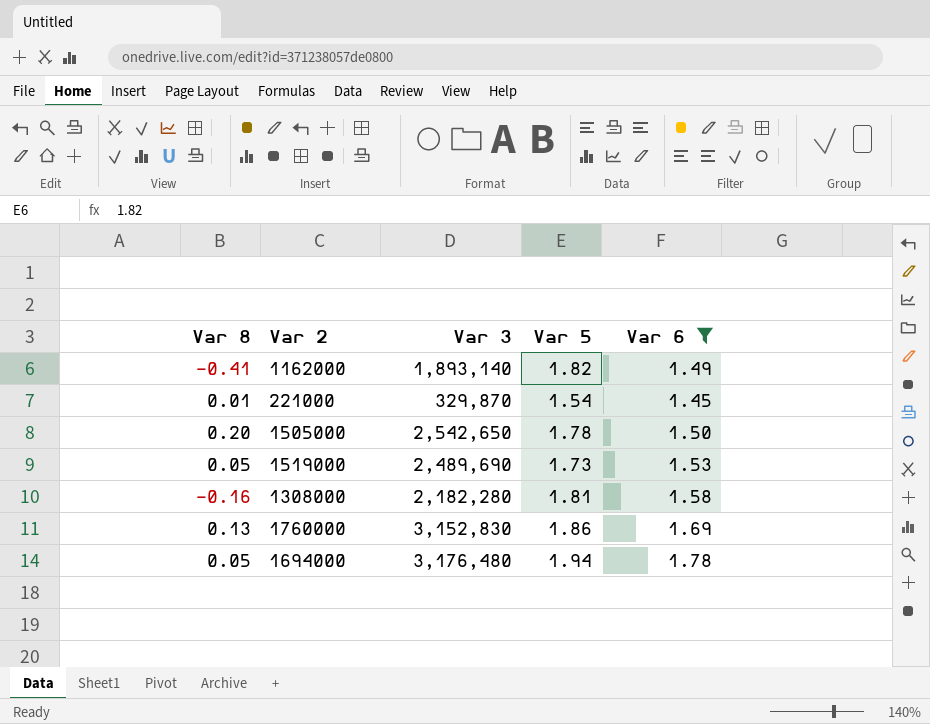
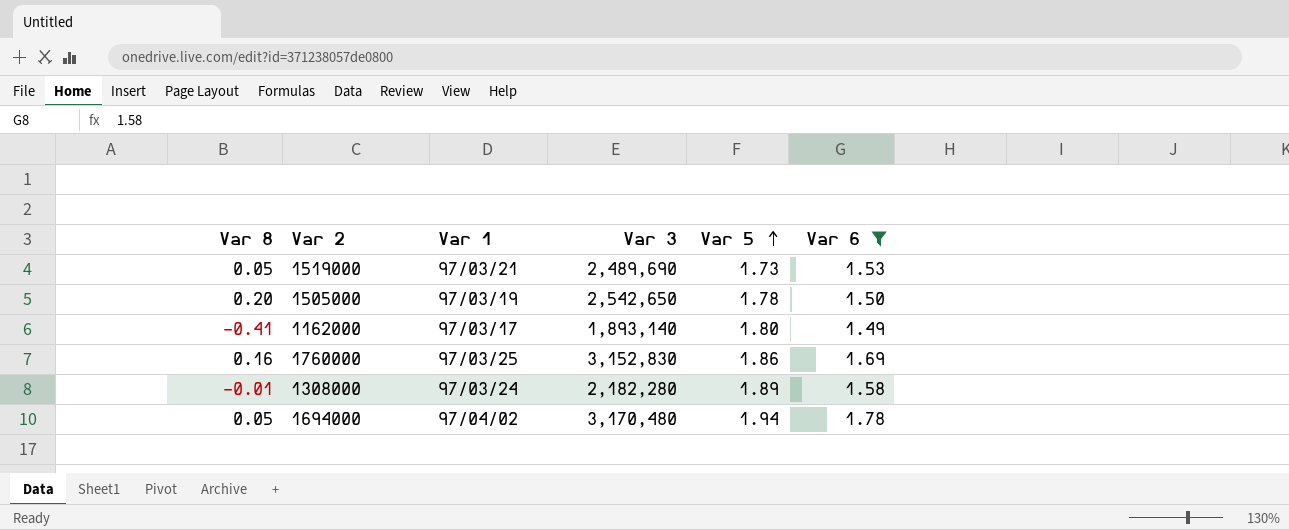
row order: none -> Var 5 ascending
column Var 1 | position: none -> 3
row 221000: 0.01 | 329,870 | 1.54 | 1.45 -> none
1162000 | Var 5: 1.82 -> 1.80
1760000 | Var 8: 0.13 -> 0.16
1308000 | Var 8: -0.16 -> -0.01
1308000 | Var 5: 1.81 -> 1.89
1694000 | Var 3: 3,176,480 -> 3,170,480

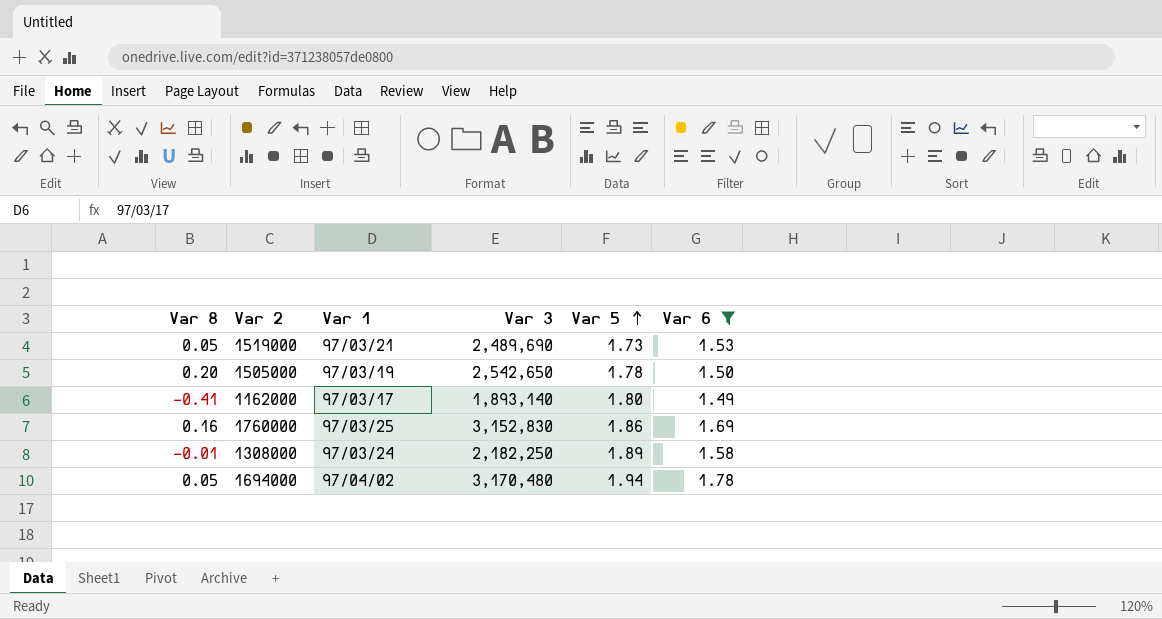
1308000 | Var 3: 2,182,280 -> 2,182,250

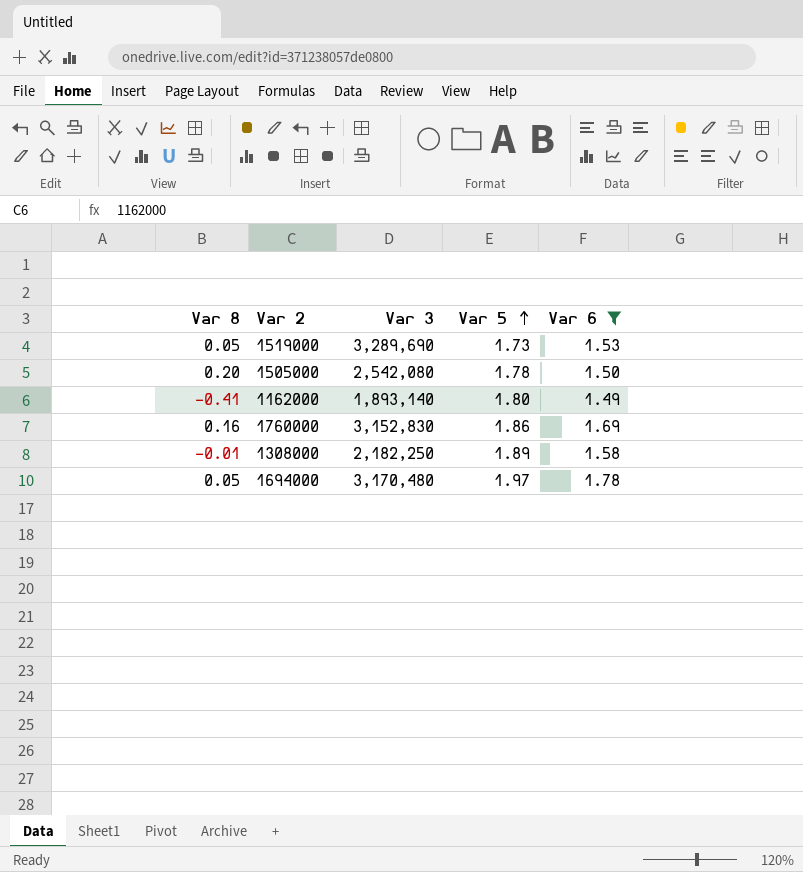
column Var 1 | position: 3 -> none
1519000 | Var 3: 2,489,690 -> 3,289,690
1505000 | Var 3: 2,542,650 -> 2,542,080
1694000 | Var 5: 1.94 -> 1.97

